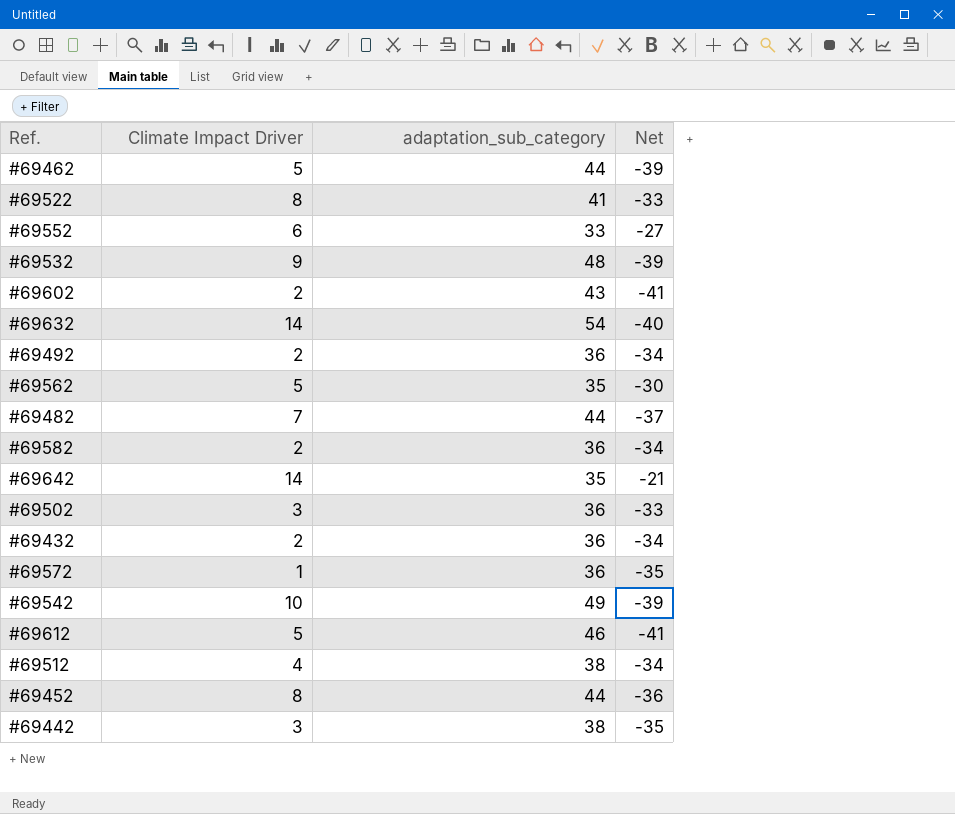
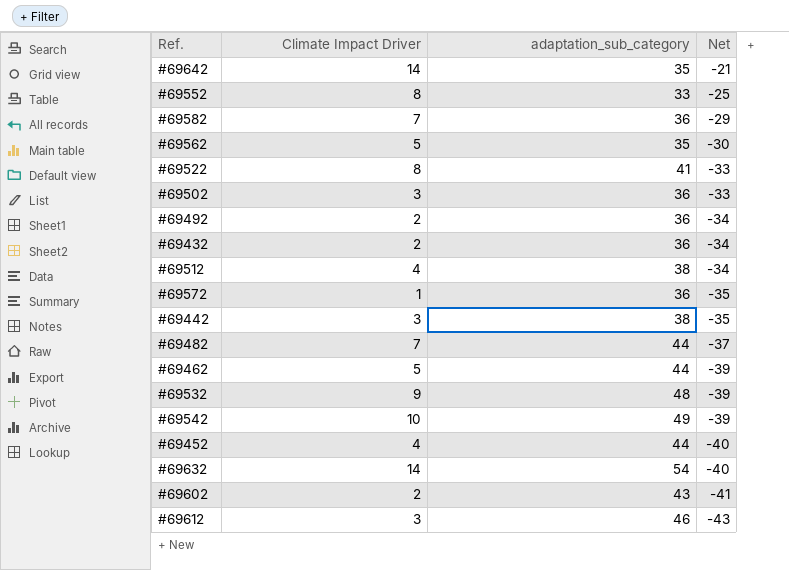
row order: none -> Net descending
#69552 | Climate Impact Driver: 6 -> 8
#69552 | Net: -27 -> -25
#69582 | Climate Impact Driver: 2 -> 7
#69582 | Net: -34 -> -29
#69452 | Climate Impact Driver: 8 -> 4
#69452 | Net: -36 -> -40
#69612 | Climate Impact Driver: 5 -> 3
#69612 | Net: -41 -> -43

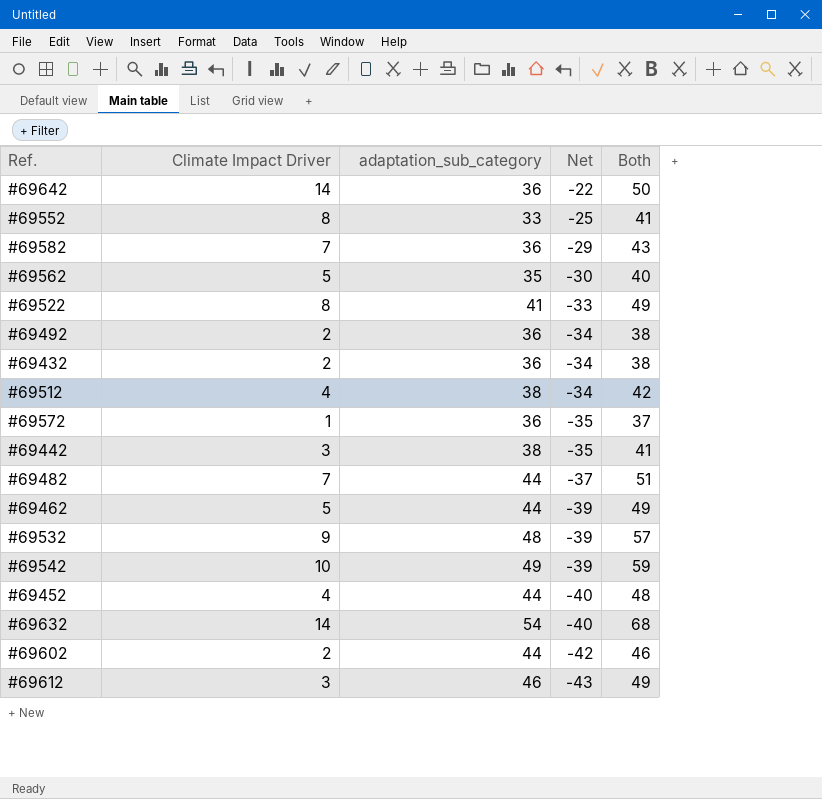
column Both | formula: none -> [Climate Impact Driver] + [adaptation_sub_category]
row #69502: 3 | 36 | -33 -> none
#69642 | adaptation_sub_category: 35 -> 36
#69642 | Net: -21 -> -22
#69602 | adaptation_sub_category: 43 -> 44
#69602 | Net: -41 -> -42

